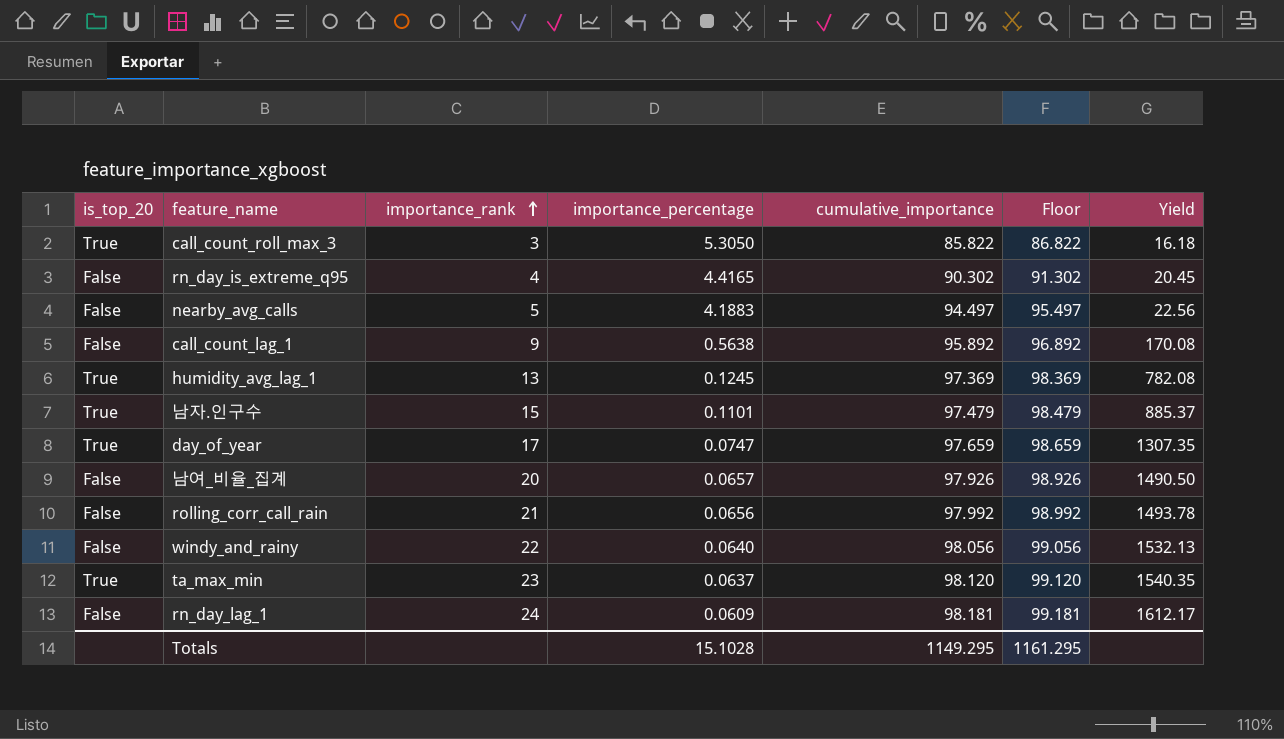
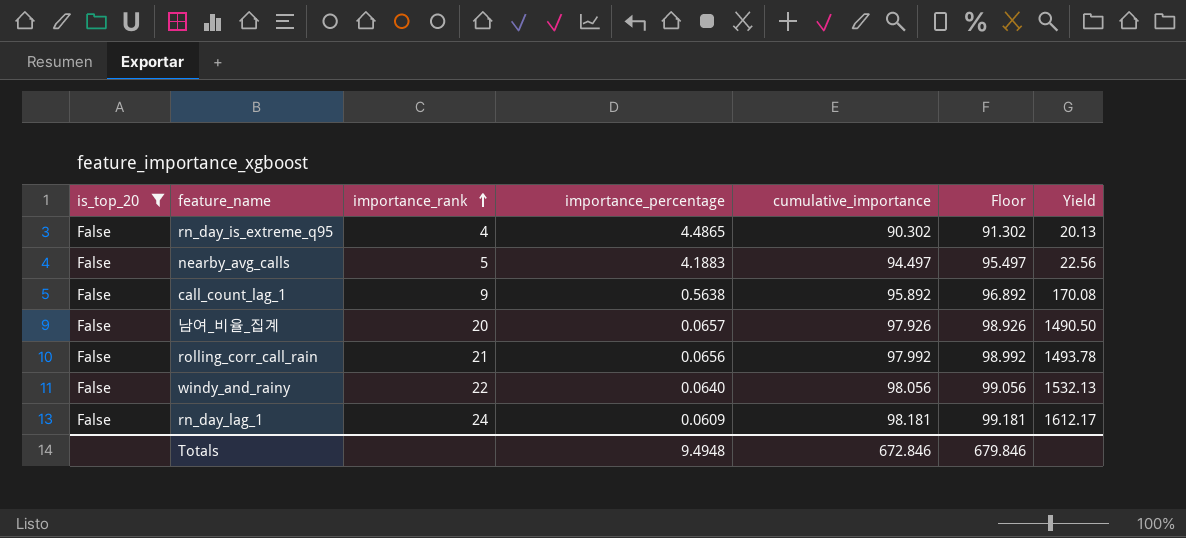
filter: none -> is_top_20 = False
rn_day_is_extreme_q95 | importance_percentage: 4.4165 -> 4.4865
rn_day_is_extreme_q95 | Yield: 20.45 -> 20.13
Totals | importance_percentage: 15.1028 -> 9.4948
Totals | cumulative_importance: 1149.295 -> 672.846
Totals | Floor: 1161.295 -> 679.846

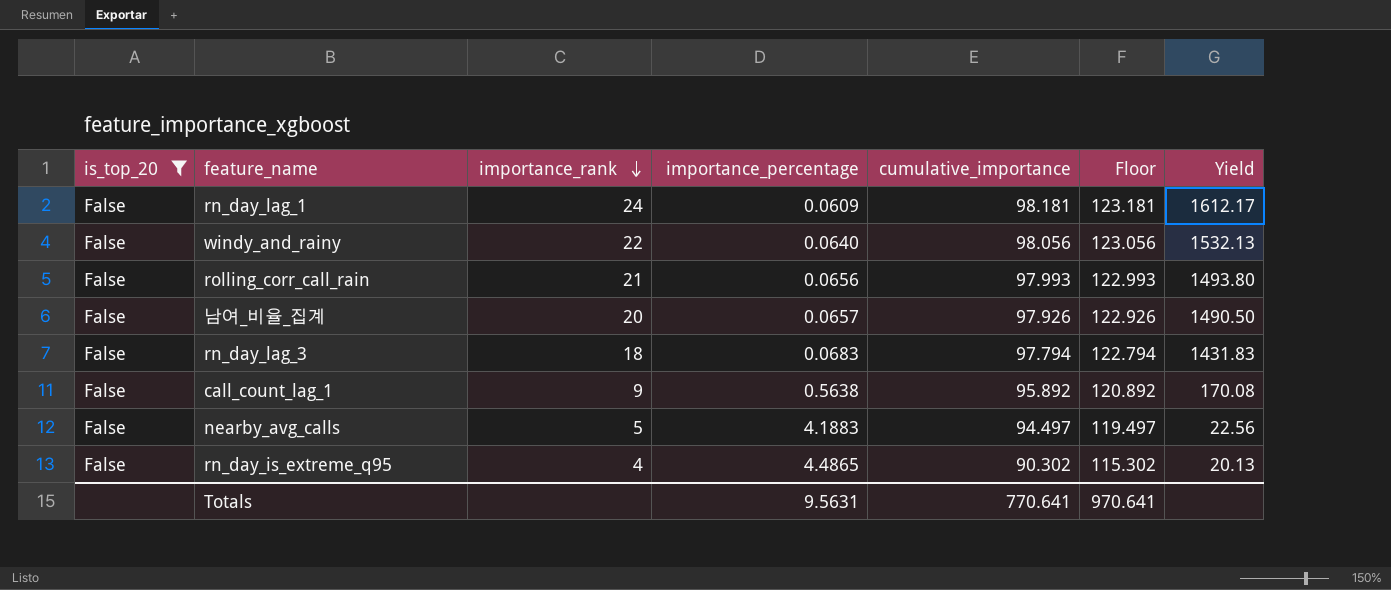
row order: importance_rank ascending -> importance_rank descending
column Floor | formula: [cumulative_importance] + 1 -> [cumulative_importance] + 25
rolling_corr_call_rain | cumulative_importance: 97.992 -> 97.993
rolling_corr_call_rain | Yield: 1493.78 -> 1493.80
row rn_day_lag_3: none -> False | 18 | 0.0683 | 97.794 | 122.794 | 1431.83
Totals | importance_percentage: 9.4948 -> 9.5631
Totals | cumulative_importance: 672.846 -> 770.641
Totals | Floor: 679.846 -> 970.641

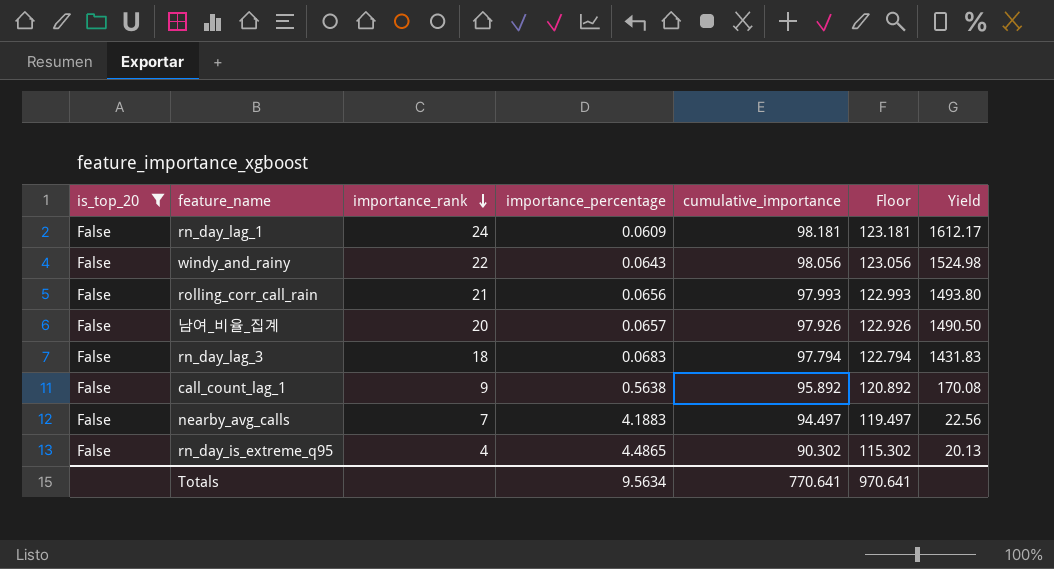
windy_and_rainy | importance_percentage: 0.0640 -> 0.0643
windy_and_rainy | Yield: 1532.13 -> 1524.98
nearby_avg_calls | importance_rank: 5 -> 7
Totals | importance_percentage: 9.5631 -> 9.5634

